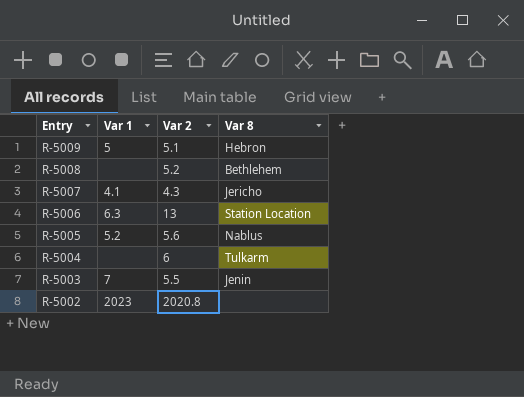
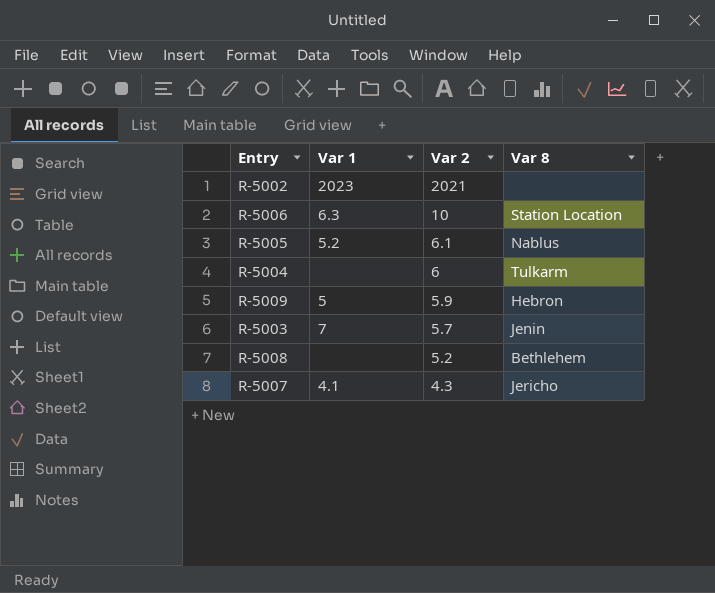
row order: Entry descending -> Var 2 descending
R-5002 | Var 2: 2020.8 -> 2021
R-5006 | Var 2: 13 -> 10
R-5005 | Var 2: 5.6 -> 6.1
R-5009 | Var 2: 5.1 -> 5.9
R-5003 | Var 2: 5.5 -> 5.7

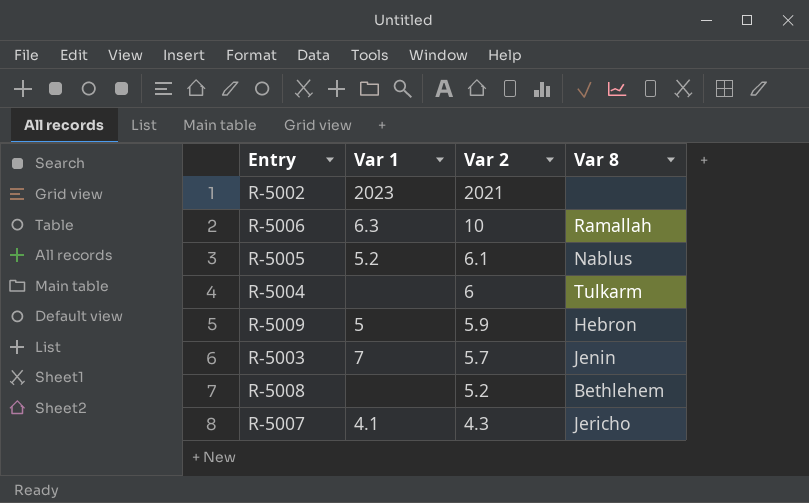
R-5006 | Var 8: Station Location -> Ramallah

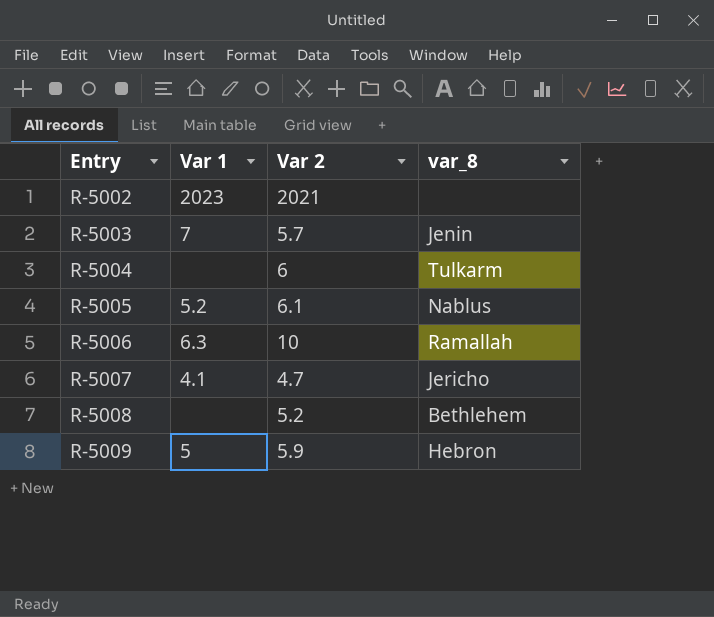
row order: Var 2 descending -> Entry ascending
column name: Var 8 -> var_8
R-5007 | Var 2: 4.3 -> 4.7

